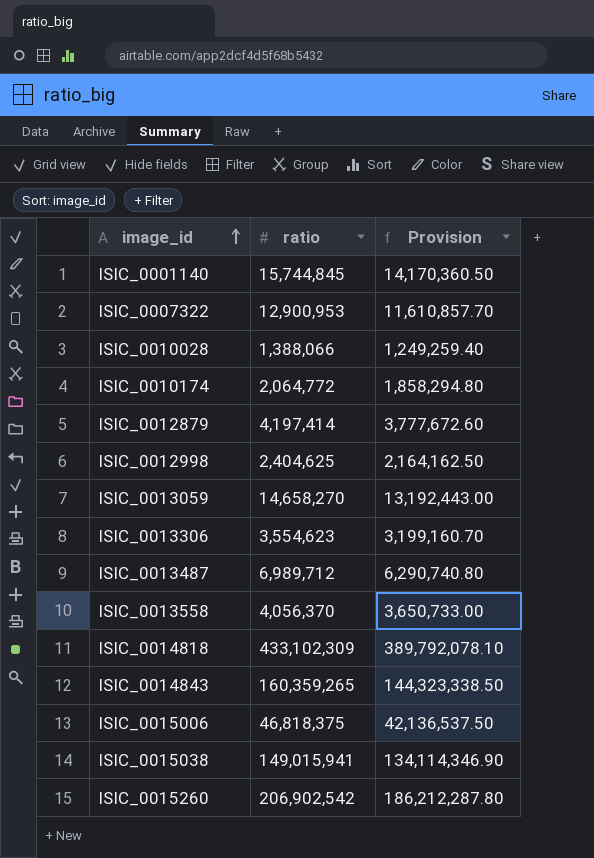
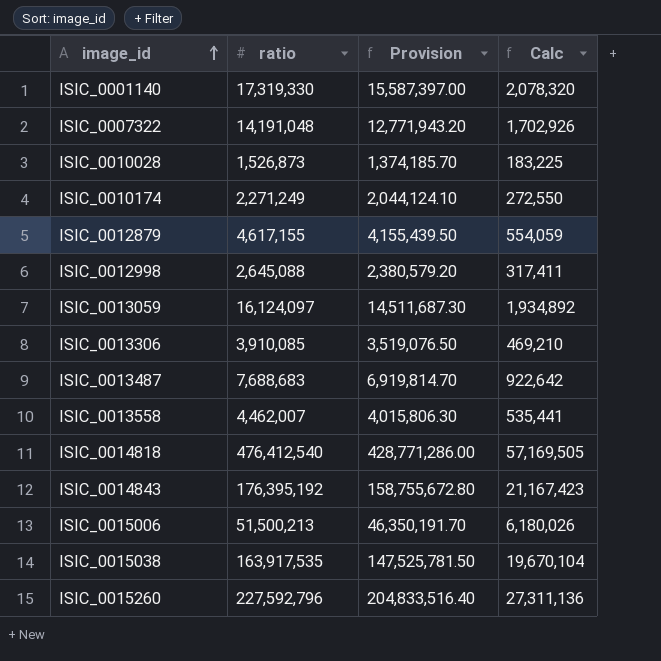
column Calc | formula: none -> [ratio] * 0.12
ISIC_0001140 | ratio: 15,744,845 -> 17,319,330
ISIC_0001140 | Provision: 14,170,360.50 -> 15,587,397.00
ISIC_0007322 | ratio: 12,900,953 -> 14,191,048
ISIC_0007322 | Provision: 11,610,857.70 -> 12,771,943.20
ISIC_0010028 | ratio: 1,388,066 -> 1,526,873
ISIC_0010028 | Provision: 1,249,259.40 -> 1,374,185.70
ISIC_0010174 | ratio: 2,064,772 -> 2,271,249
ISIC_0010174 | Provision: 1,858,294.80 -> 2,044,124.10
ISIC_0012879 | ratio: 4,197,414 -> 4,617,155
ISIC_0012879 | Provision: 3,777,672.60 -> 4,155,439.50
ISIC_0012998 | ratio: 2,404,625 -> 2,645,088
ISIC_0012998 | Provision: 2,164,162.50 -> 2,380,579.20
ISIC_0013059 | ratio: 14,658,270 -> 16,124,097
ISIC_0013059 | Provision: 13,192,443.00 -> 14,511,687.30
ISIC_0013306 | ratio: 3,554,623 -> 3,910,085
ISIC_0013306 | Provision: 3,199,160.70 -> 3,519,076.50
ISIC_0013487 | ratio: 6,989,712 -> 7,688,683
ISIC_0013487 | Provision: 6,290,740.80 -> 6,919,814.70
ISIC_0013558 | ratio: 4,056,370 -> 4,462,007
ISIC_0013558 | Provision: 3,650,733.00 -> 4,015,806.30
ISIC_0014818 | ratio: 433,102,309 -> 476,412,540
ISIC_0014818 | Provision: 389,792,078.10 -> 428,771,286.00
ISIC_0014843 | ratio: 160,359,265 -> 176,395,192
ISIC_0014843 | Provision: 144,323,338.50 -> 158,755,672.80
ISIC_0015006 | ratio: 46,818,375 -> 51,500,213
ISIC_0015006 | Provision: 42,136,537.50 -> 46,350,191.70
ISIC_0015038 | ratio: 149,015,941 -> 163,917,535
ISIC_0015038 | Provision: 134,114,346.90 -> 147,525,781.50
ISIC_0015260 | ratio: 206,902,542 -> 227,592,796
ISIC_0015260 | Provision: 186,212,287.80 -> 204,833,516.40

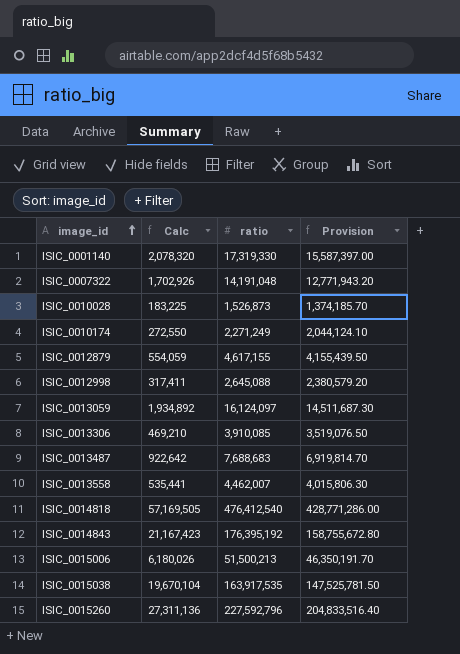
column Calc | position: 4 -> 2

